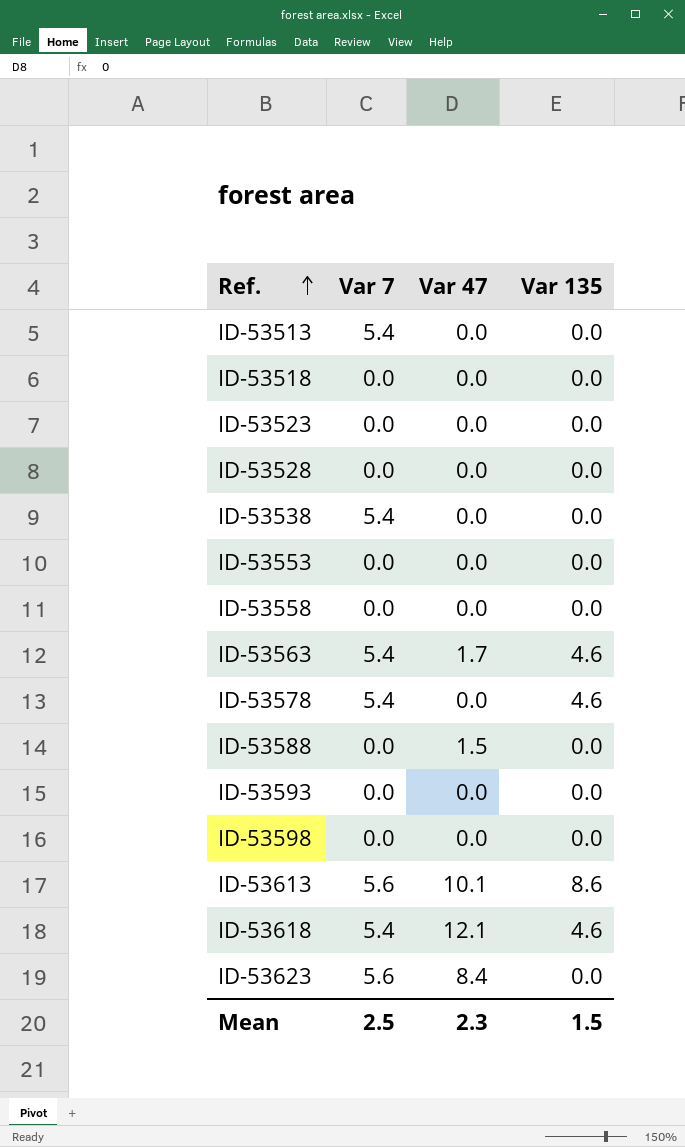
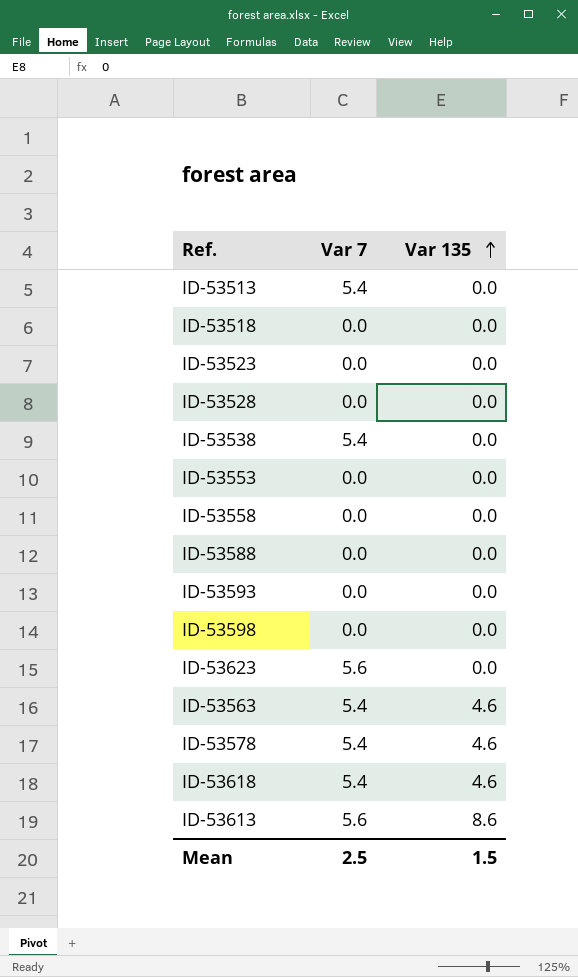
row order: Ref. ascending -> Var 135 ascending
column Var 47 | position: 3 -> none

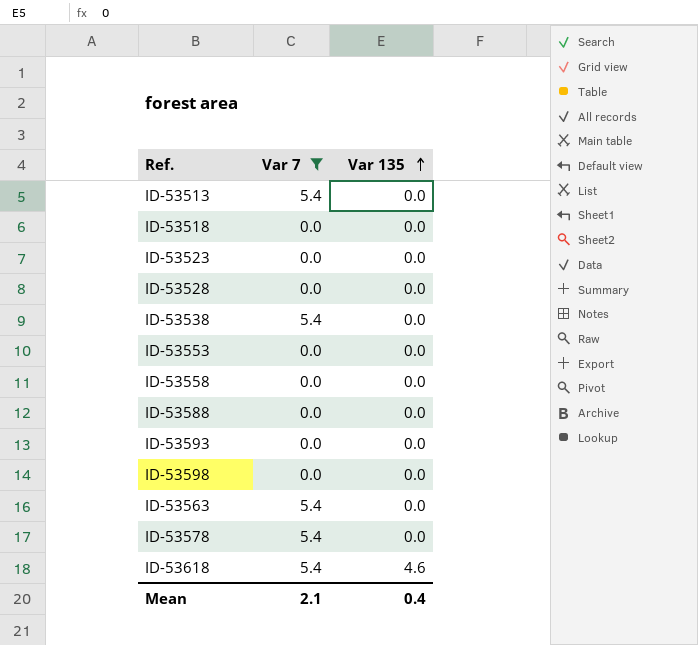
filter: none -> Var 7 != 5.6
ID-53563 | Var 135: 4.6 -> 0.0
ID-53578 | Var 135: 4.6 -> 0.0
Mean | Var 7: 2.5 -> 2.1
Mean | Var 135: 1.5 -> 0.4

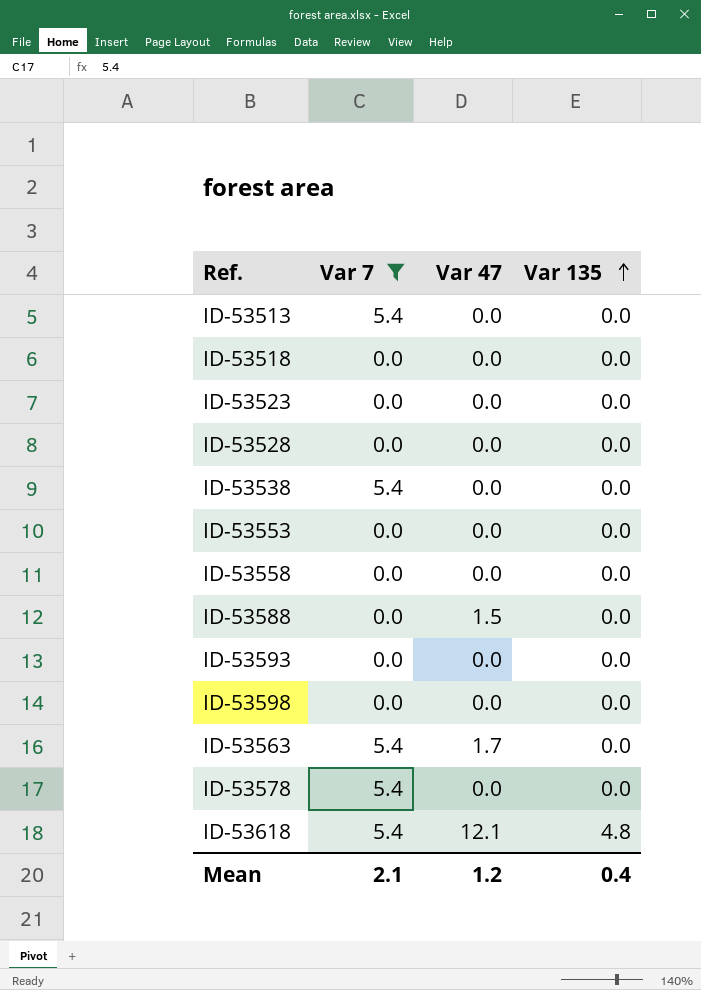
column Var 47 | position: none -> 3
ID-53618 | Var 135: 4.6 -> 4.8

